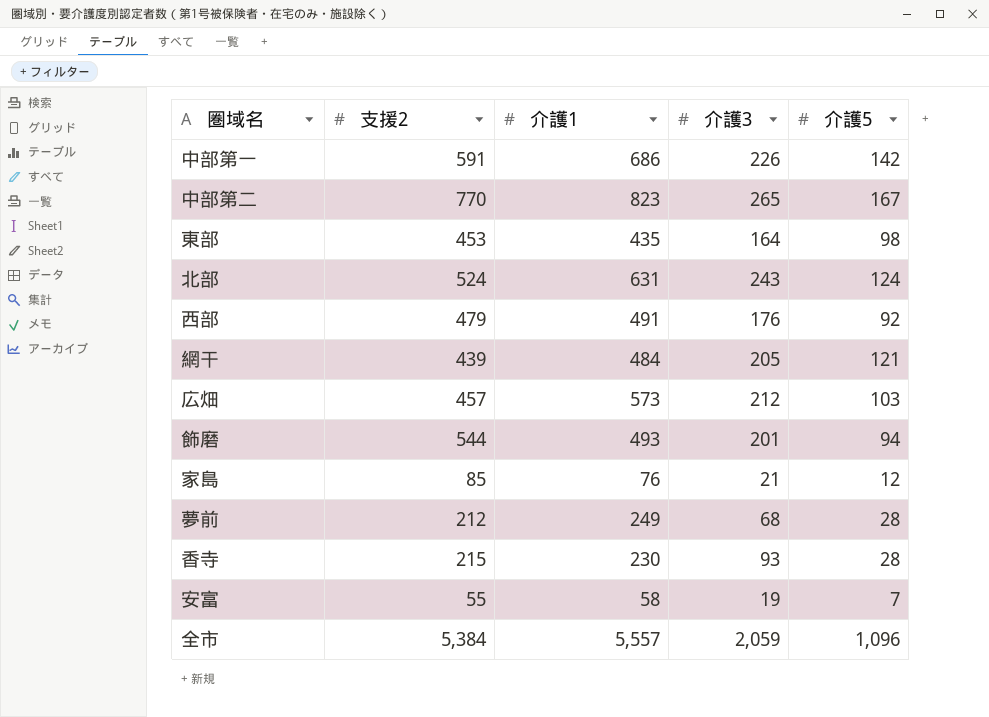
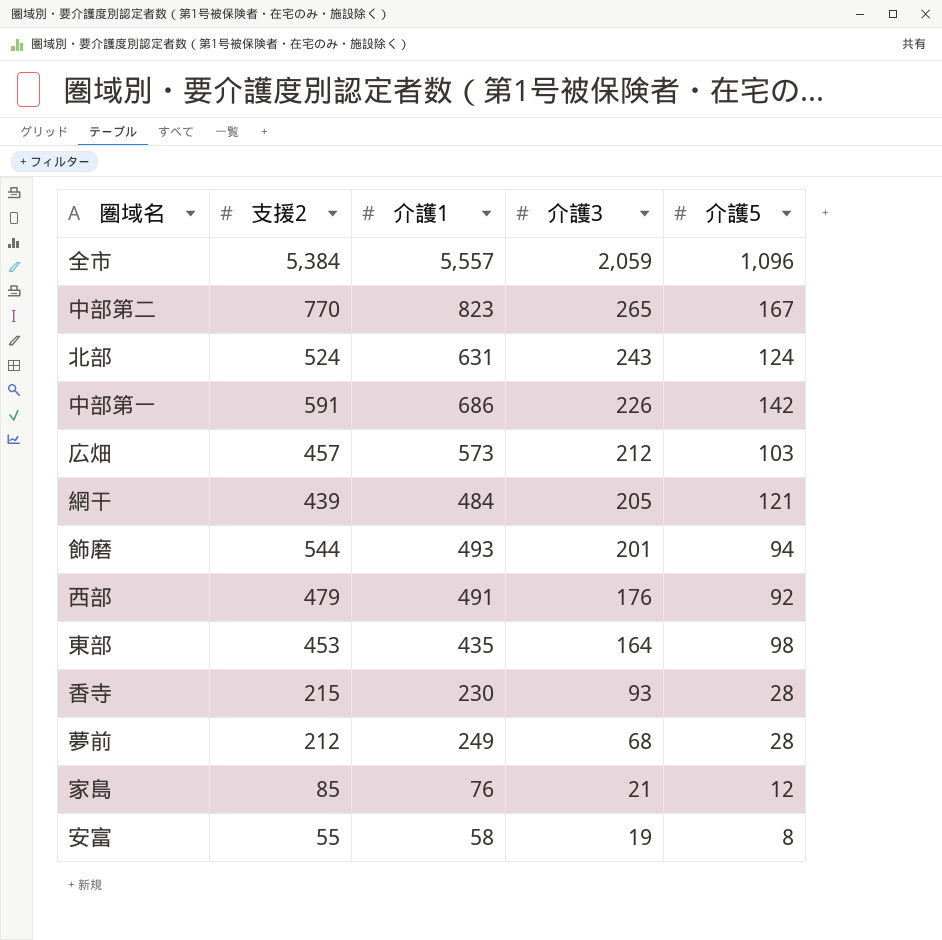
row order: none -> 介護3 descending
安富 | 介護5: 7 -> 8

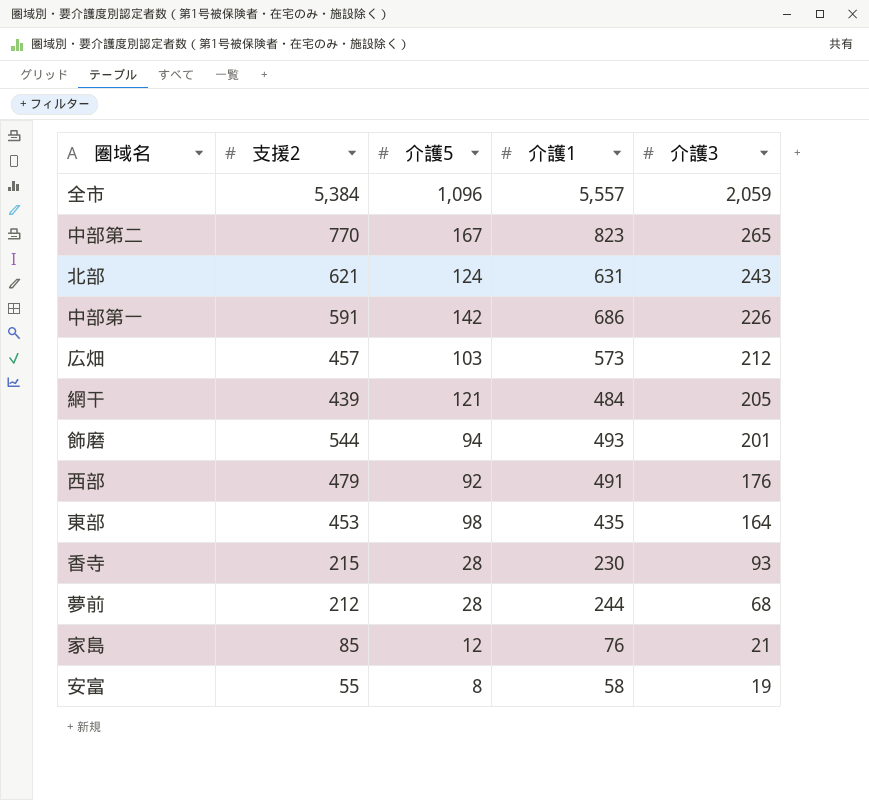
column 介護5 | position: 5 -> 3
北部 | 支援2: 524 -> 621
夢前 | 介護1: 249 -> 244

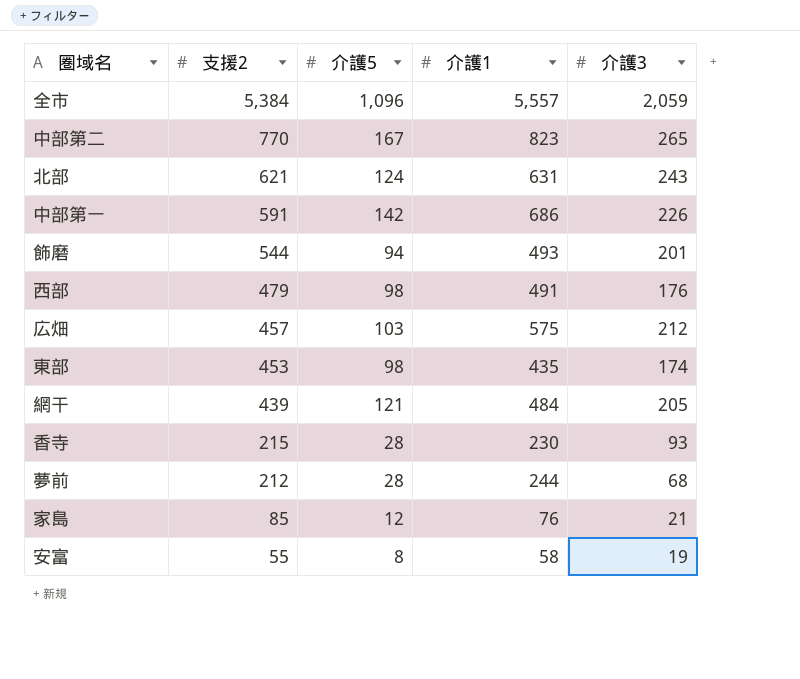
row order: 介護3 descending -> 支援2 descending
西部 | 介護5: 92 -> 98
広畑 | 介護1: 573 -> 575
東部 | 介護3: 164 -> 174

